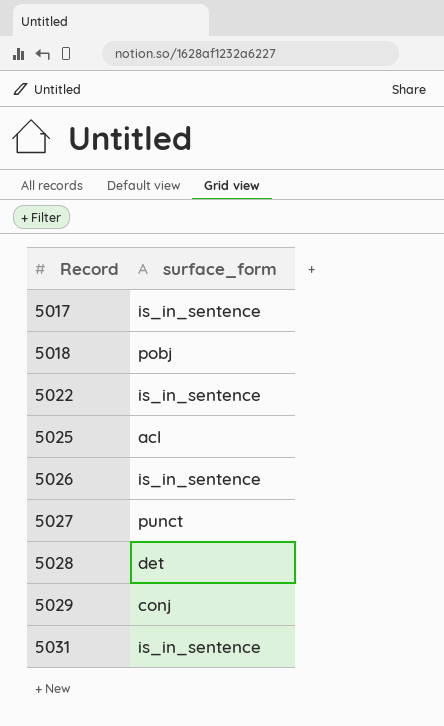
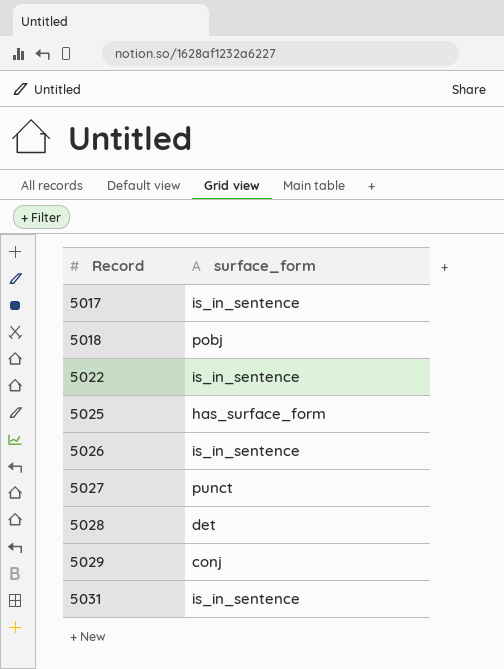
5025 | surface_form: acl -> has_surface_form

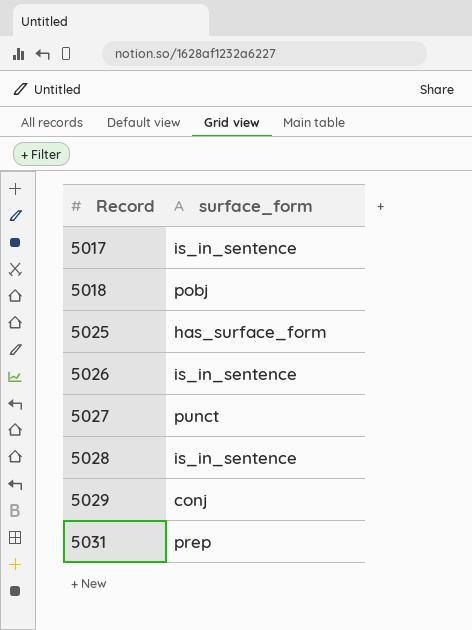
row 5022: is_in_sentence -> none
5028 | surface_form: det -> is_in_sentence
5031 | surface_form: is_in_sentence -> prep

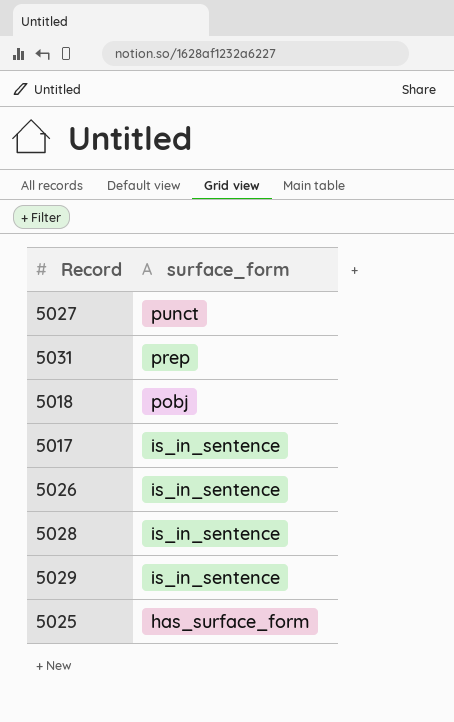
row order: Record ascending -> surface_form descending
5029 | surface_form: conj -> is_in_sentence

